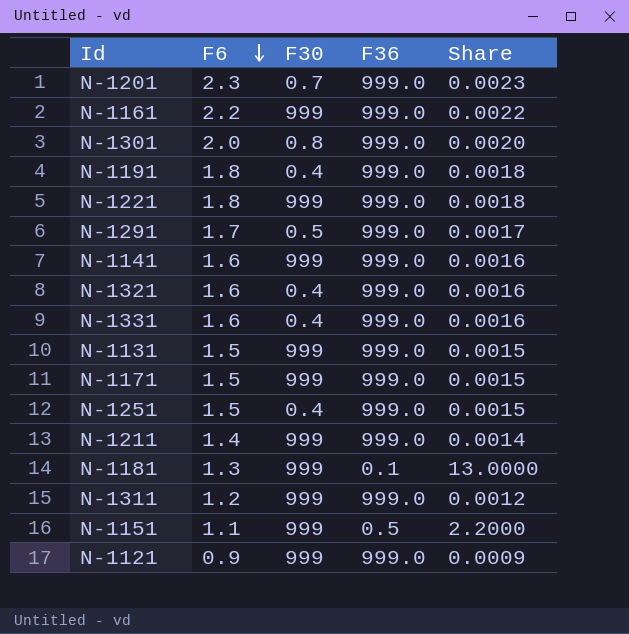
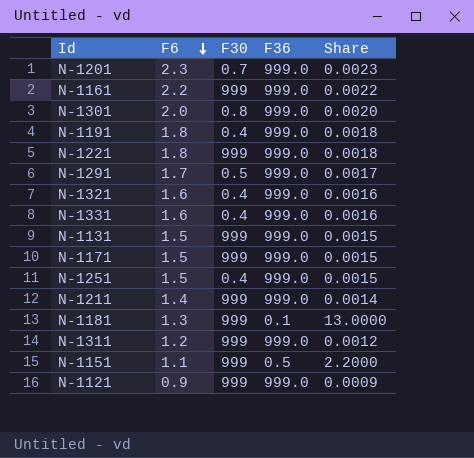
row N-1141: 1.6 | 999 | 999.0 | 0.0016 -> none

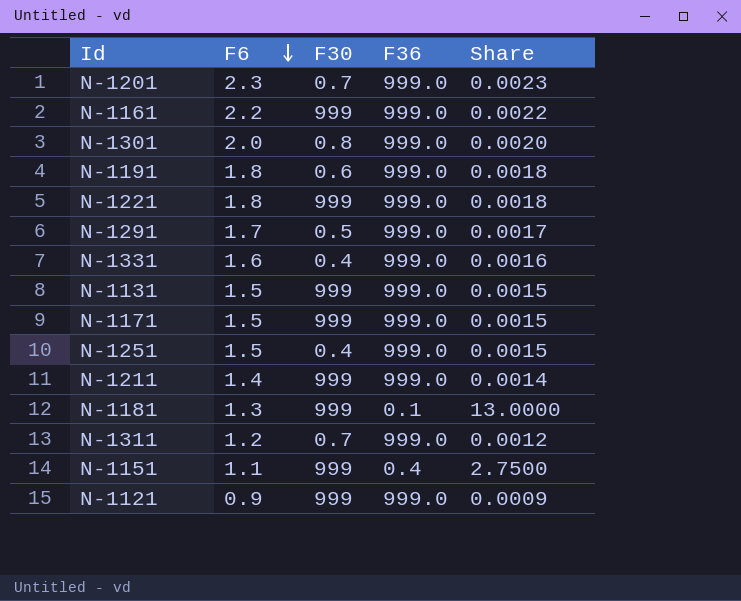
row N-1321: 1.6 | 0.4 | 999.0 | 0.0016 -> none
N-1191 | F30: 0.4 -> 0.6
N-1311 | F30: 999 -> 0.7
N-1151 | F36: 0.5 -> 0.4
N-1151 | Share: 2.2000 -> 2.7500

